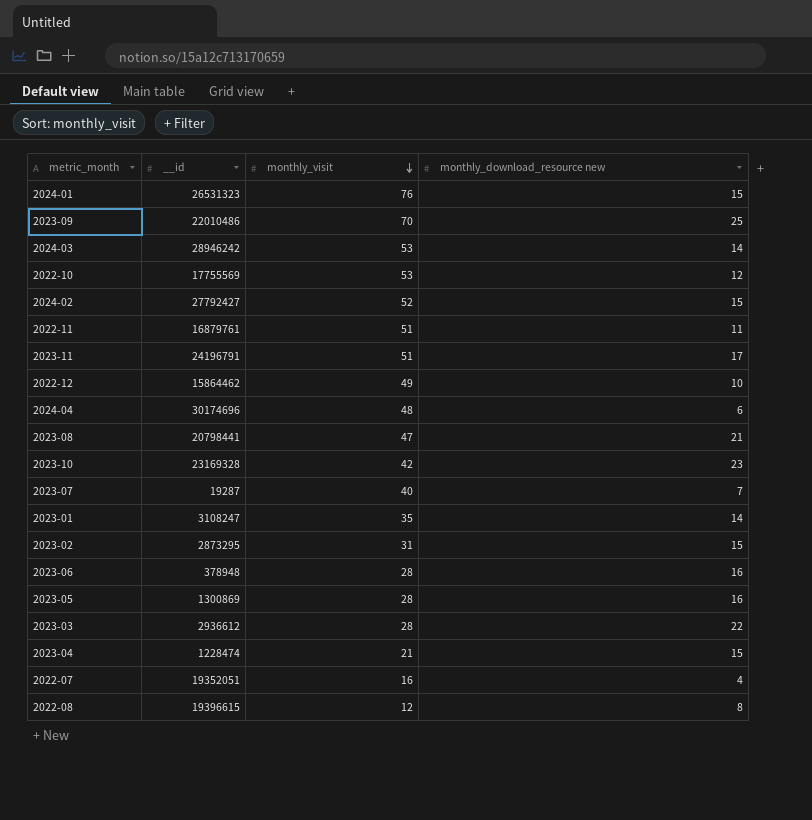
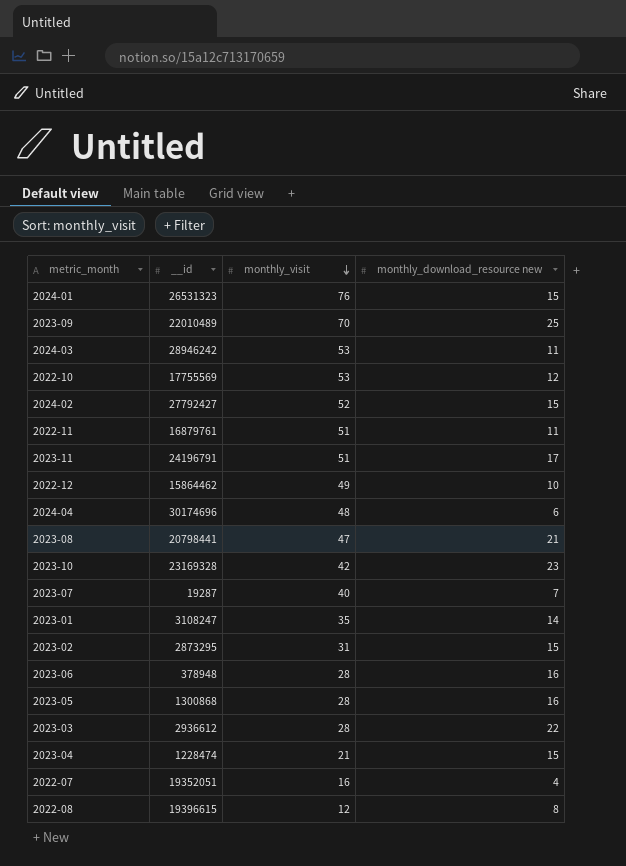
2023-09 | __id: 22010486 -> 22010489
2024-03 | monthly_download_resource new: 14 -> 11
2023-05 | __id: 1300869 -> 1300868

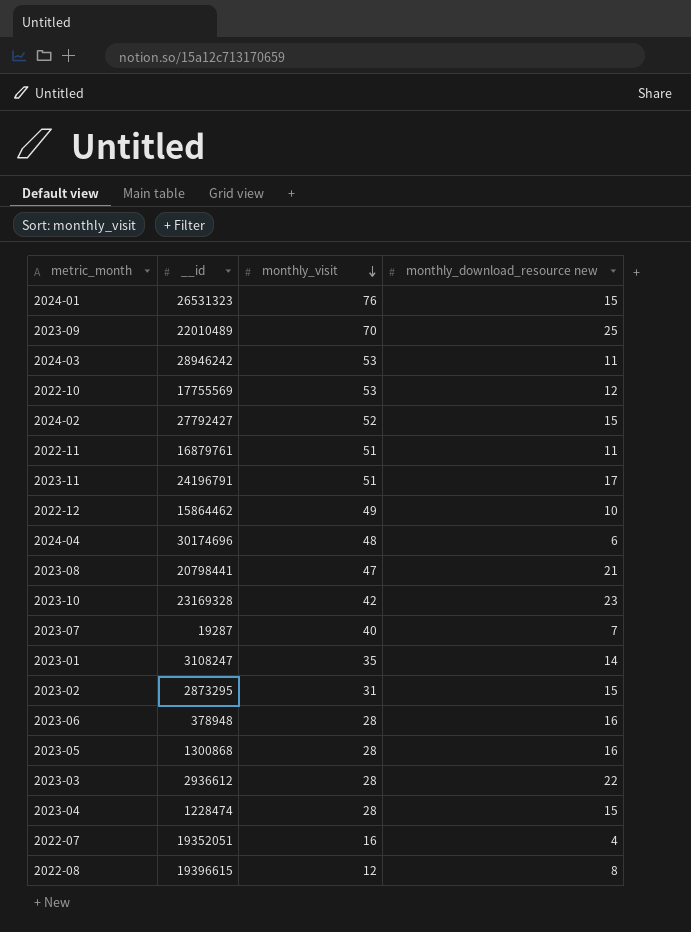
2023-04 | monthly_visit: 21 -> 28

